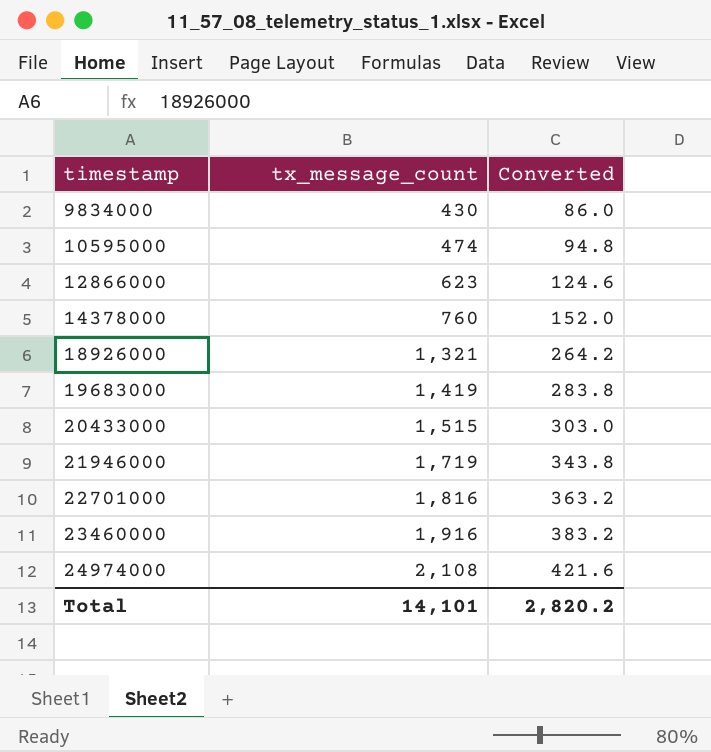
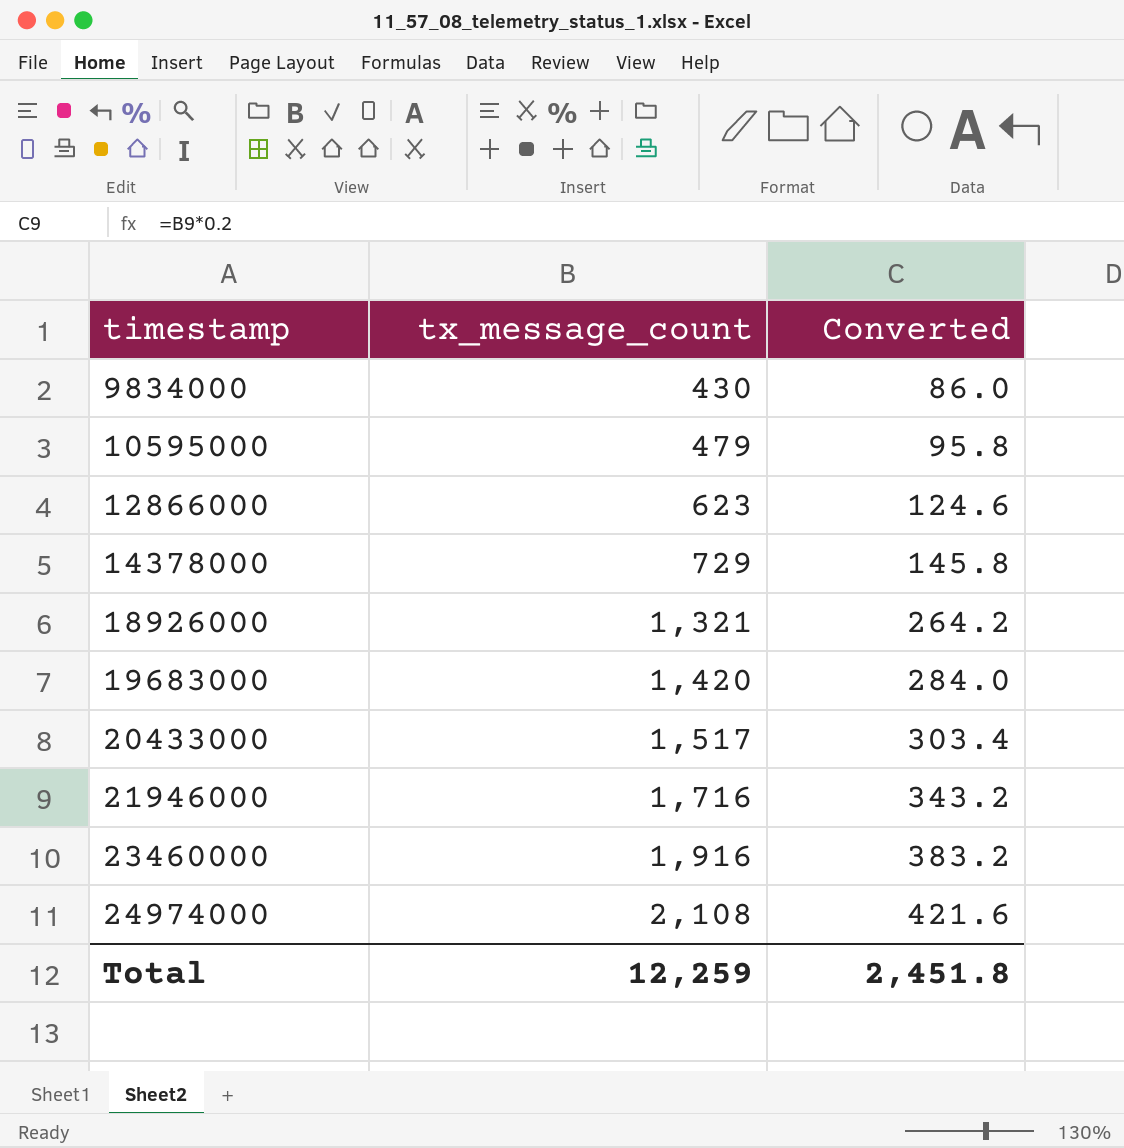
row 22701000: 1,816 | 363.2 -> none
10595000 | tx_message_count: 474 -> 479
10595000 | Converted: 94.8 -> 95.8
14378000 | tx_message_count: 760 -> 729
14378000 | Converted: 152.0 -> 145.8
19683000 | tx_message_count: 1,419 -> 1,420
19683000 | Converted: 283.8 -> 284.0
20433000 | tx_message_count: 1,515 -> 1,517
20433000 | Converted: 303.0 -> 303.4
21946000 | tx_message_count: 1,719 -> 1,716
21946000 | Converted: 343.8 -> 343.2
Total | tx_message_count: 14,101 -> 12,259
Total | Converted: 2,820.2 -> 2,451.8

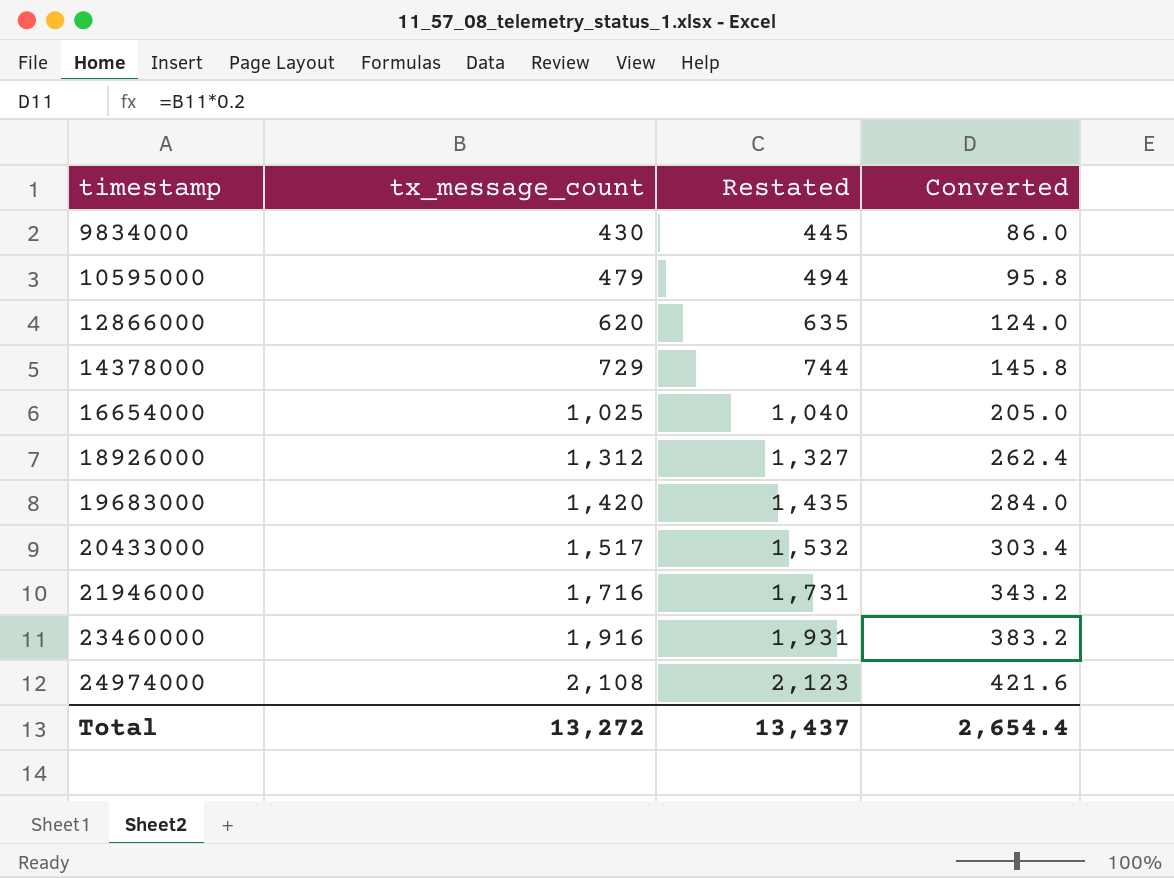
column Restated | formula: none -> [tx_message_count] + 15
12866000 | tx_message_count: 623 -> 620
12866000 | Converted: 124.6 -> 124.0
row 16654000: none -> 1,025 | 1,040 | 205.0
18926000 | tx_message_count: 1,321 -> 1,312
18926000 | Converted: 264.2 -> 262.4
Total | tx_message_count: 12,259 -> 13,272
Total | Converted: 2,451.8 -> 2,654.4

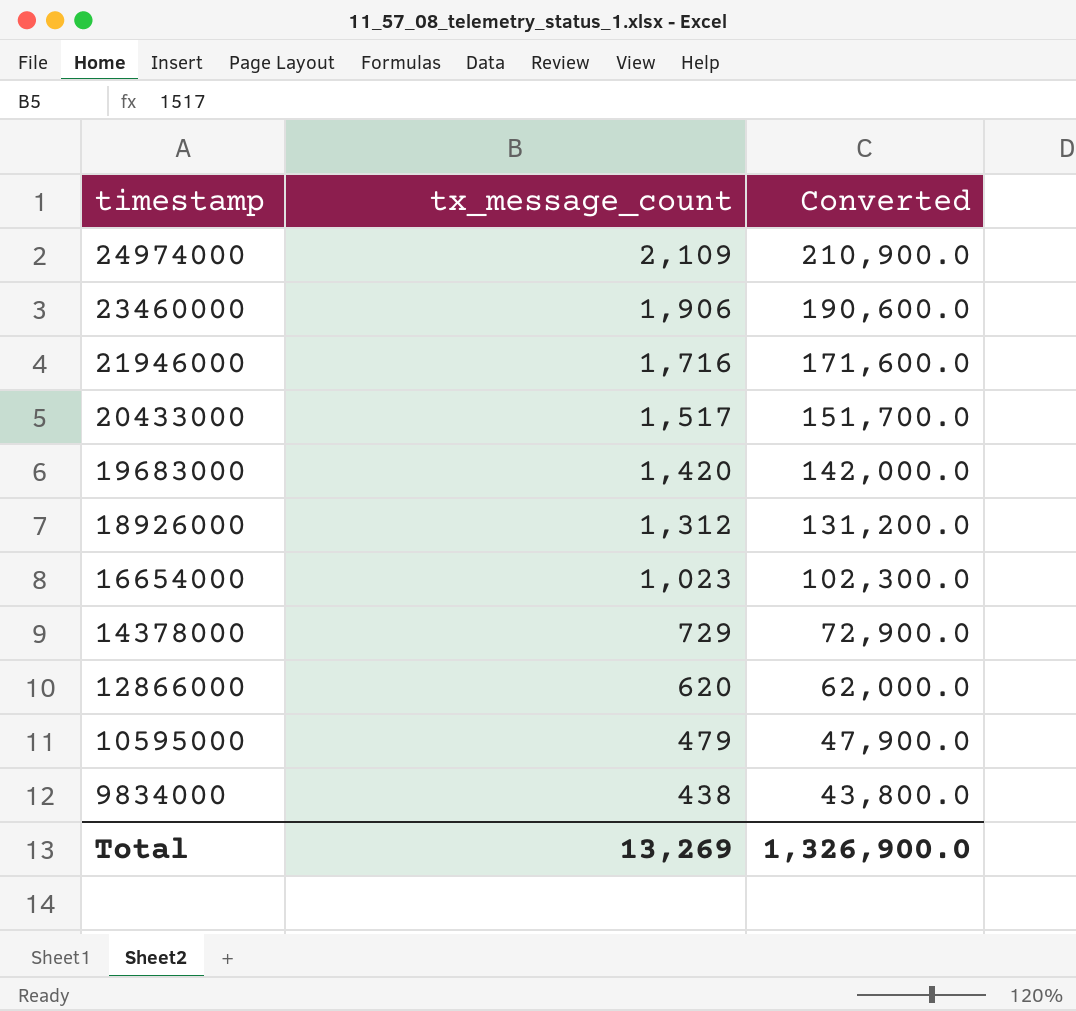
row order: timestamp ascending -> timestamp descending
column Restated | formula: [tx_message_count] + 15 -> none
column Converted | formula: [tx_message_count] * 0.2 -> [tx_message_count] * 100
24974000 | tx_message_count: 2,108 -> 2,109
23460000 | tx_message_count: 1,916 -> 1,906
16654000 | tx_message_count: 1,025 -> 1,023
9834000 | tx_message_count: 430 -> 438
Total | tx_message_count: 13,272 -> 13,269
Total | Converted: 2,654.4 -> 1,326,900.0

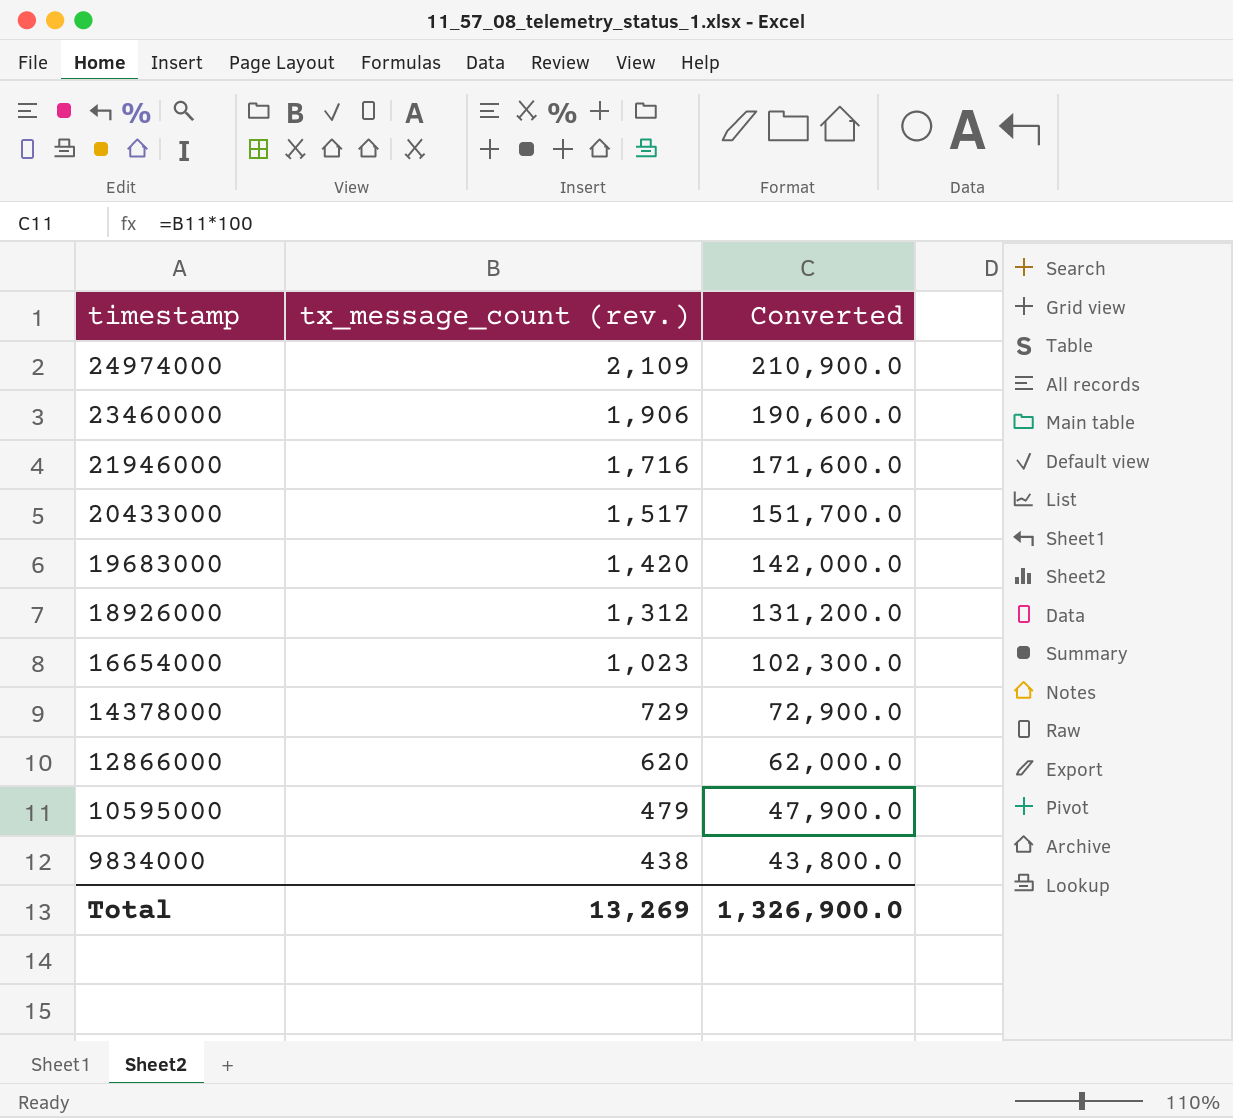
column name: tx_message_count -> tx_message_count (rev.)

